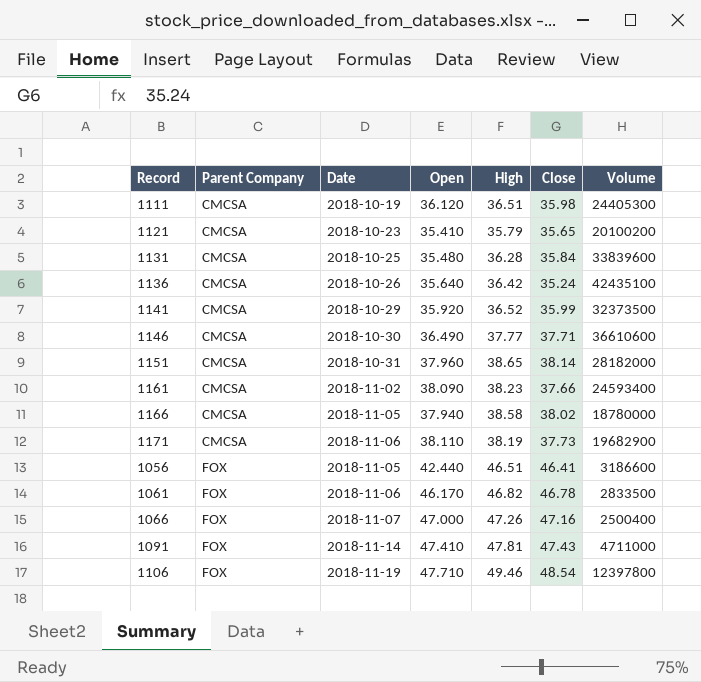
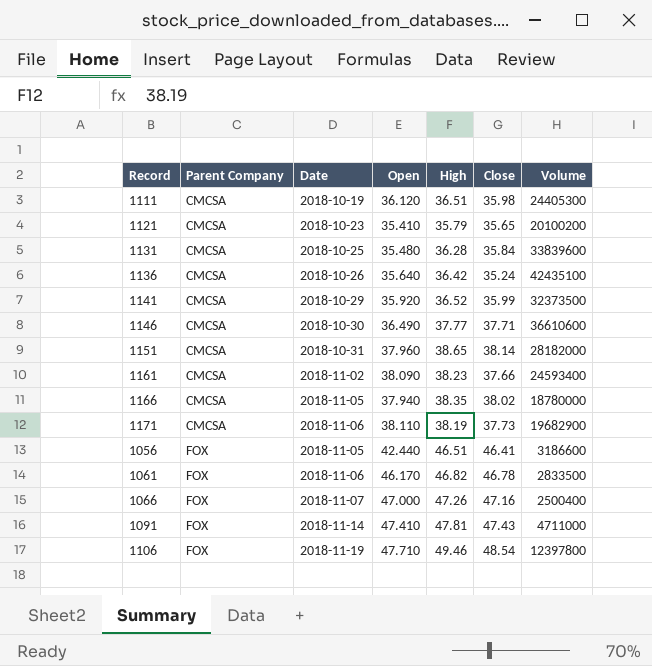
1166 | High: 38.58 -> 38.35

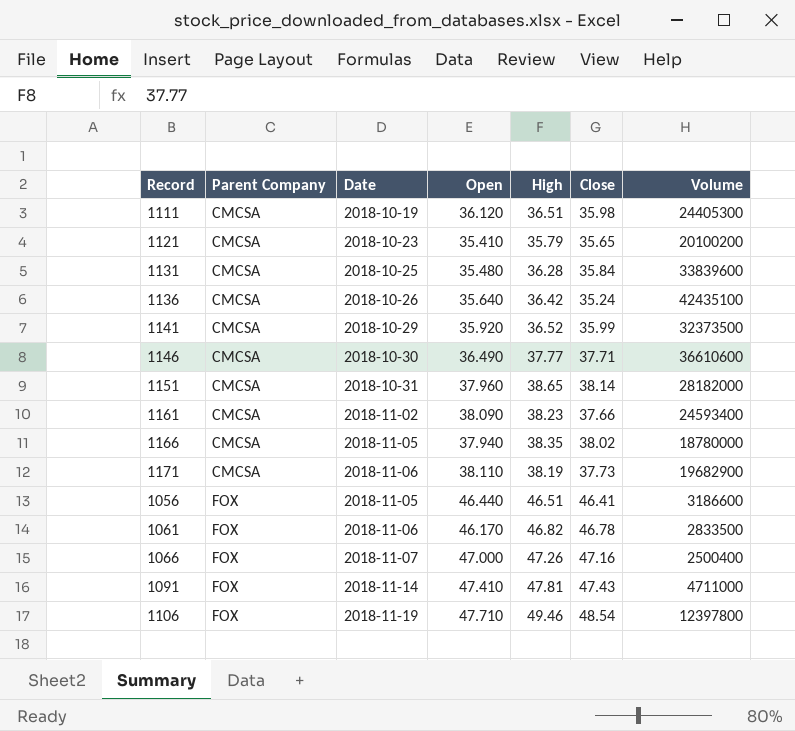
1056 | Open: 42.440 -> 46.440

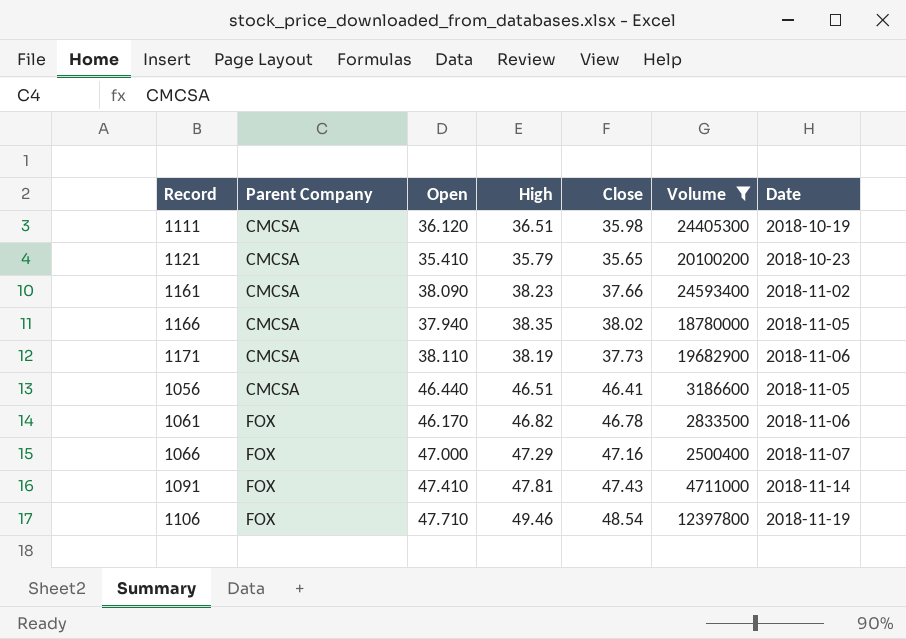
filter: none -> Volume <= 24593400
column Date | position: 3 -> 7
1056 | Parent Company: FOX -> CMCSA
1066 | High: 47.26 -> 47.29

